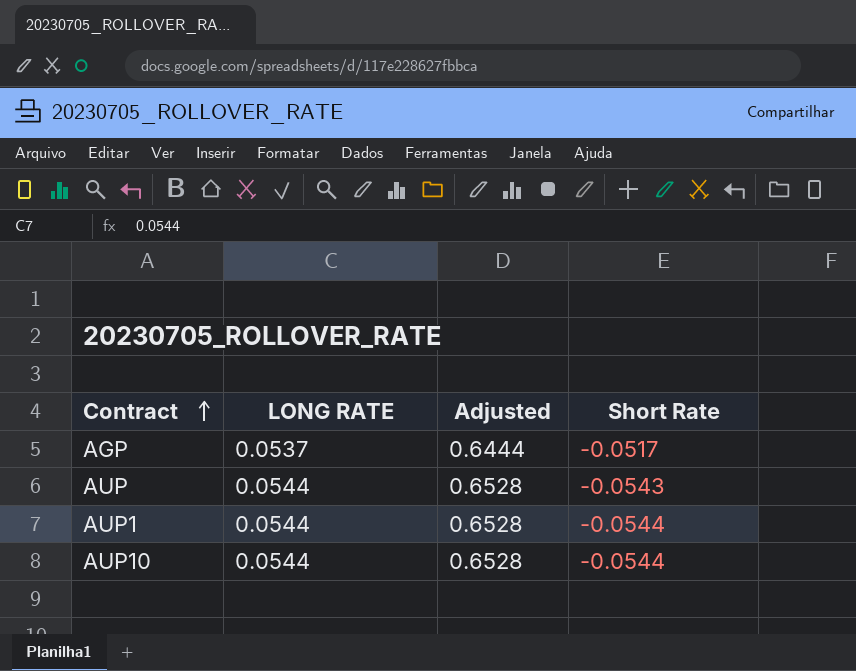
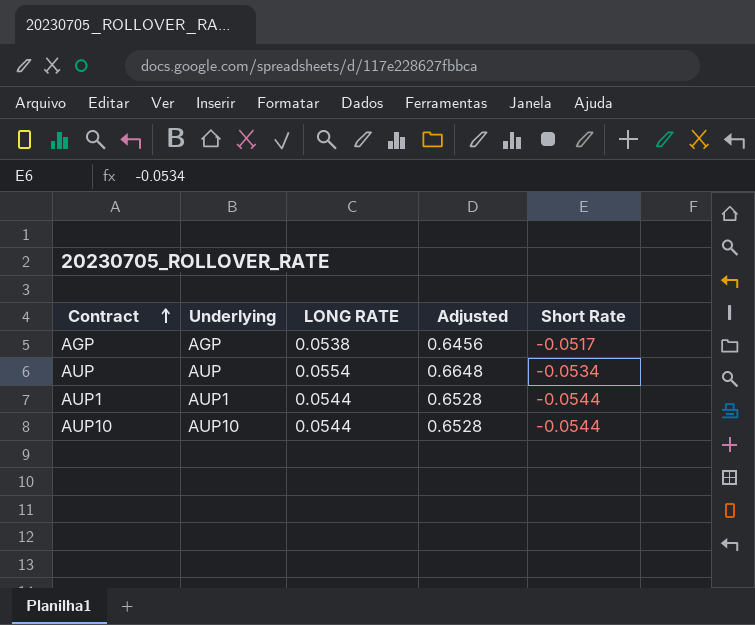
column Underlying | position: none -> 2
AGP | LONG RATE: 0.0537 -> 0.0538
AGP | Adjusted: 0.6444 -> 0.6456
AUP | LONG RATE: 0.0544 -> 0.0554
AUP | Adjusted: 0.6528 -> 0.6648
AUP | Short Rate: -0.0543 -> -0.0534

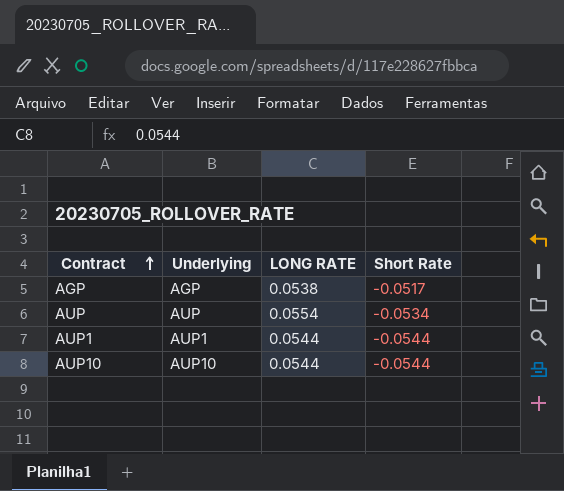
column Adjusted | formula: [LONG RATE] * 12 -> none

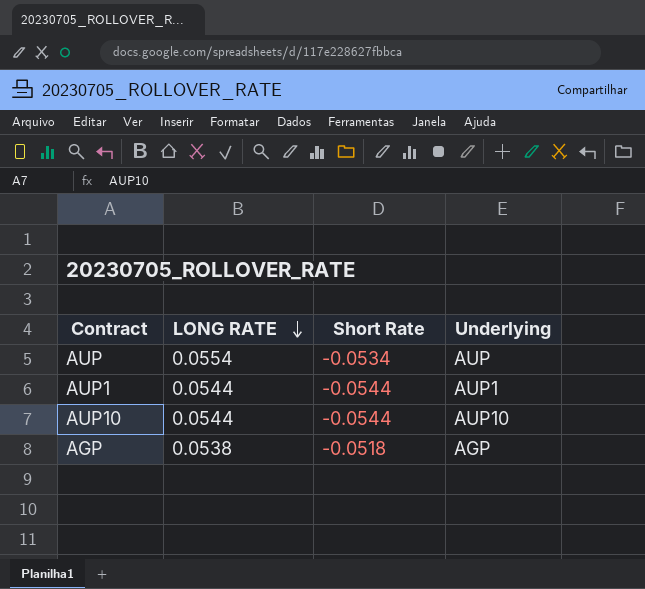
row order: Contract ascending -> LONG RATE descending
column Underlying | position: 2 -> 4
AGP | Short Rate: -0.0517 -> -0.0518

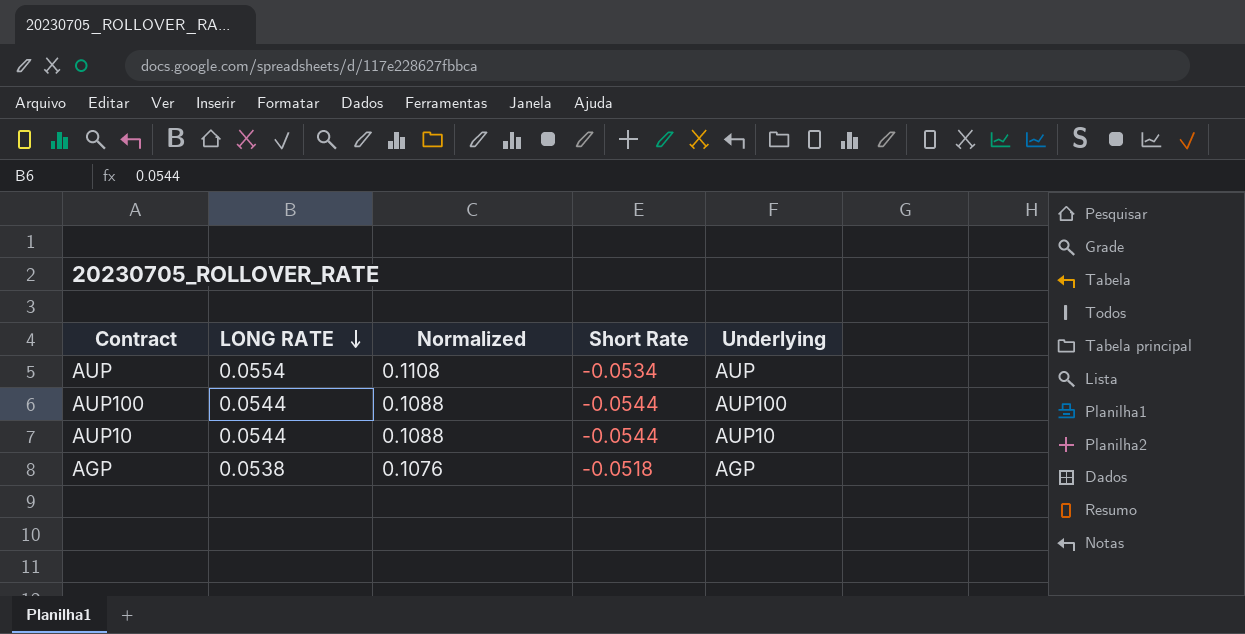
column Normalized | formula: none -> [LONG RATE] * 2
row AUP1: 0.0544 | -0.0544 | AUP1 -> none
row AUP100: none -> 0.0544 | 0.1088 | -0.0544 | AUP100

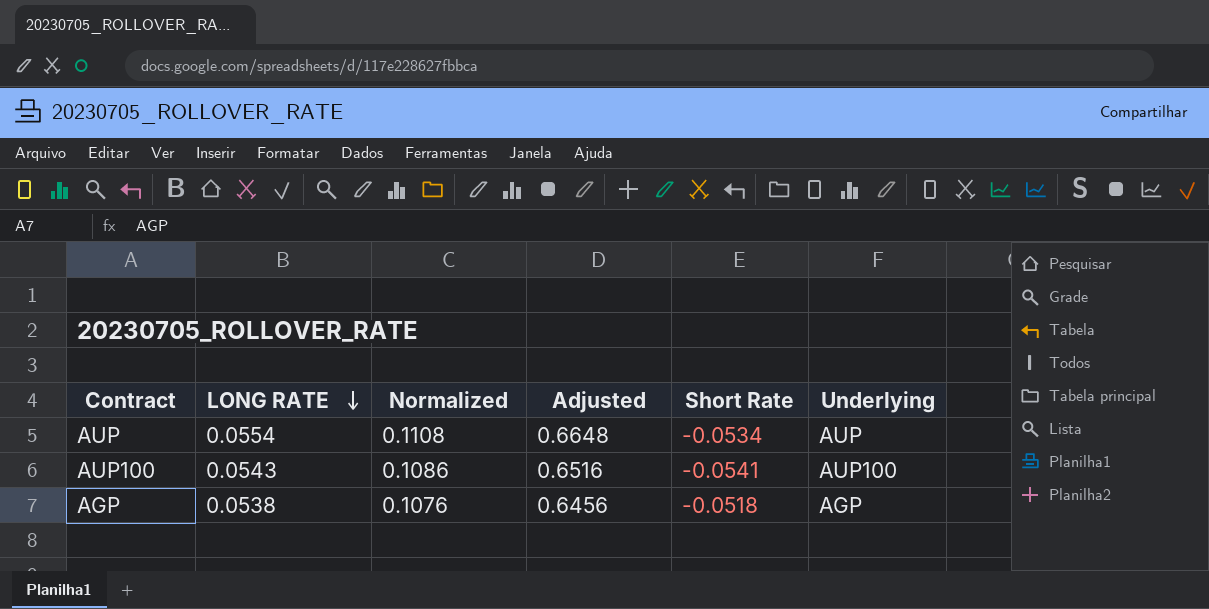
column Adjusted | formula: none -> [LONG RATE] * 12
row AUP10: 0.0544 | 0.1088 | -0.0544 | AUP10 -> none
AUP100 | LONG RATE: 0.0544 -> 0.0543
AUP100 | Normalized: 0.1088 -> 0.1086
AUP100 | Short Rate: -0.0544 -> -0.0541

